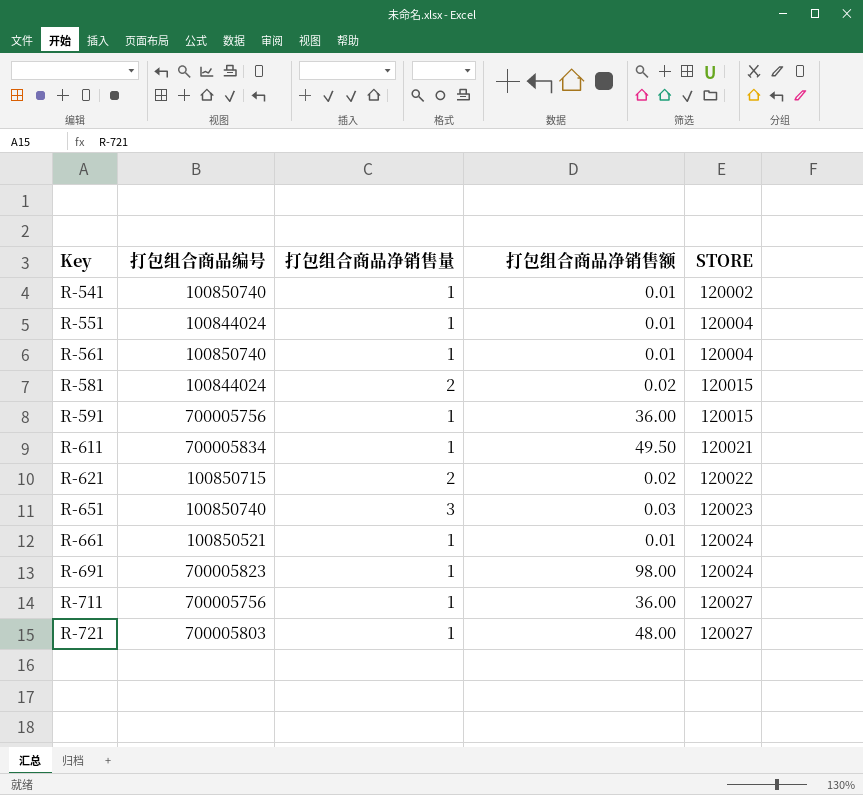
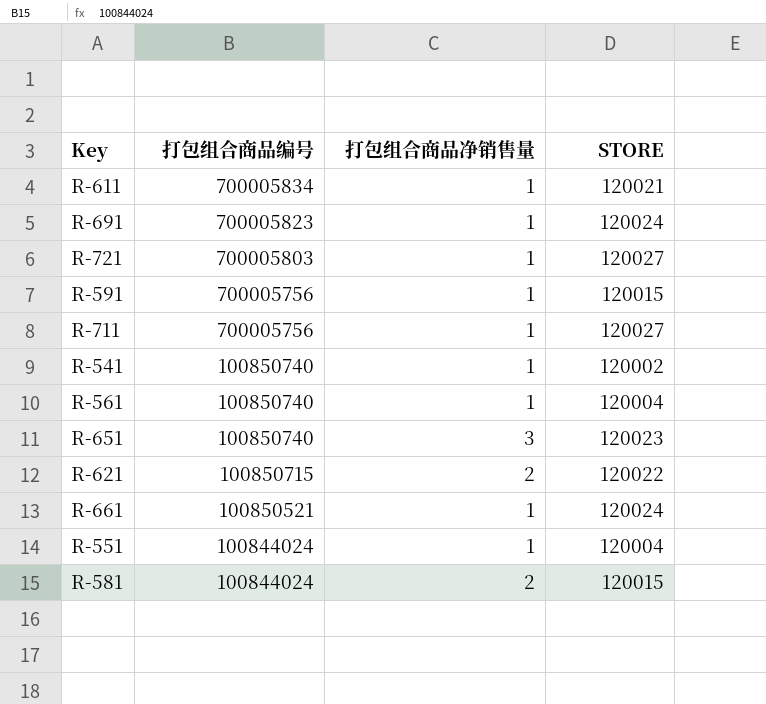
row order: Key ascending -> 打包组合商品编号 descending
column 打包组合商品净销售额 | position: 4 -> none

